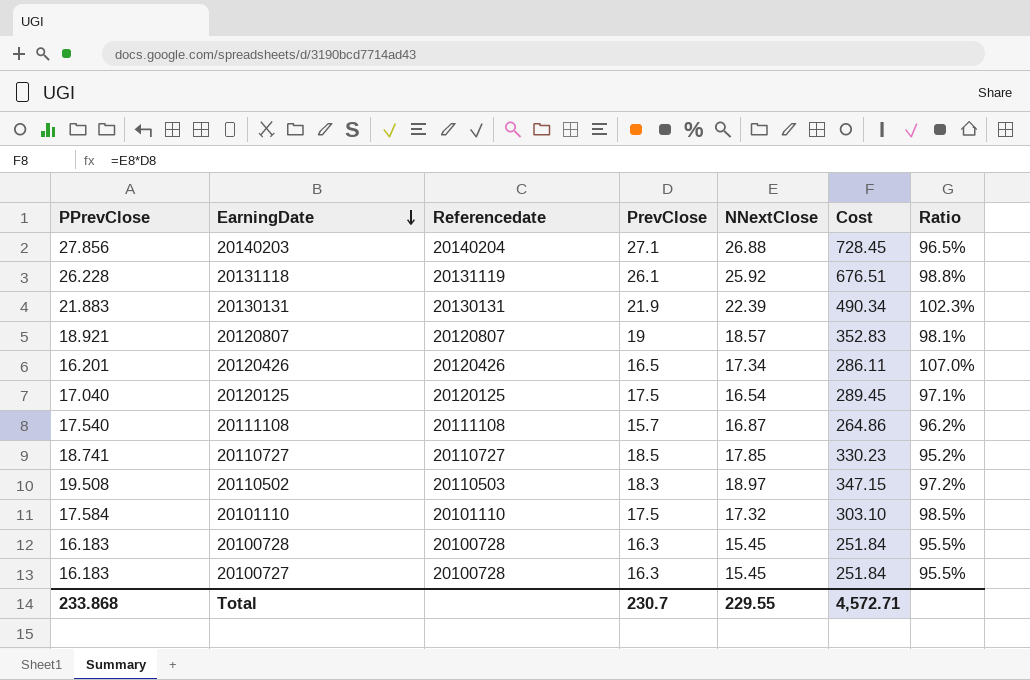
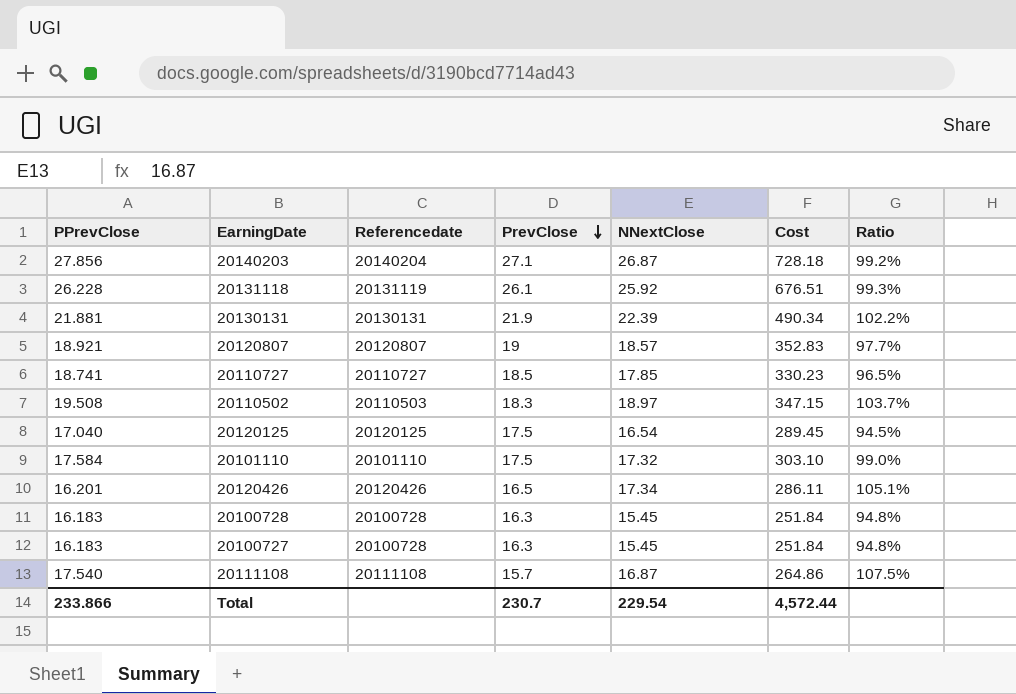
row order: EarningDate descending -> PrevClose descending
column Ratio | formula: [NNextClose] / [PPrevClose] -> [NNextClose] / [PrevClose]
20140203 | NNextClose: 26.88 -> 26.87
20140203 | Cost: 728.45 -> 728.18
20130131 | PPrevClose: 21.883 -> 21.881
Total | PPrevClose: 233.868 -> 233.866
Total | NNextClose: 229.55 -> 229.54
Total | Cost: 4,572.71 -> 4,572.44

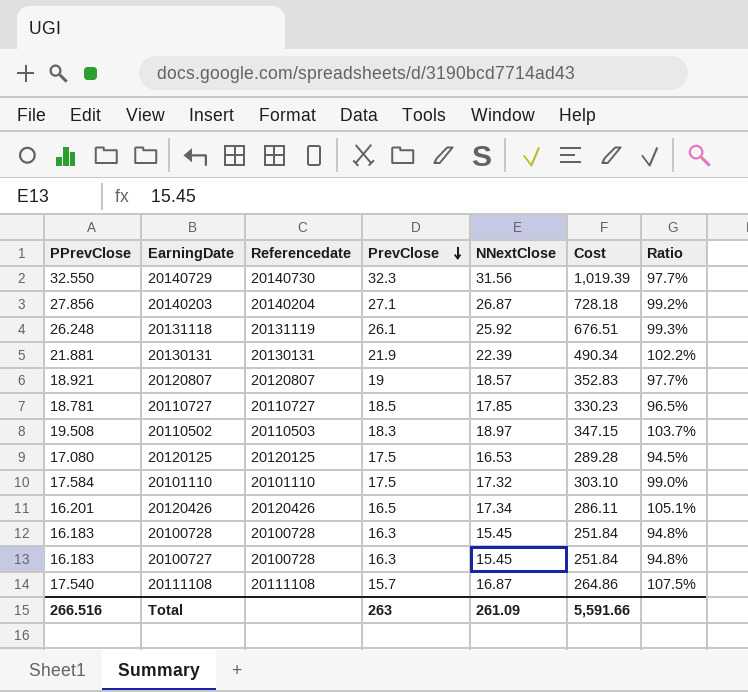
row 20140729: none -> 32.550 | 20140730 | 32.3 | 31.56 | 1,019.39 | 97.7%
20131118 | PPrevClose: 26.228 -> 26.248
20110727 | PPrevClose: 18.741 -> 18.781
20120125 | PPrevClose: 17.040 -> 17.080
20120125 | NNextClose: 16.54 -> 16.53
20120125 | Cost: 289.45 -> 289.28
Total | PPrevClose: 233.866 -> 266.516
Total | PrevClose: 230.7 -> 263
Total | NNextClose: 229.54 -> 261.09
Total | Cost: 4,572.44 -> 5,591.66

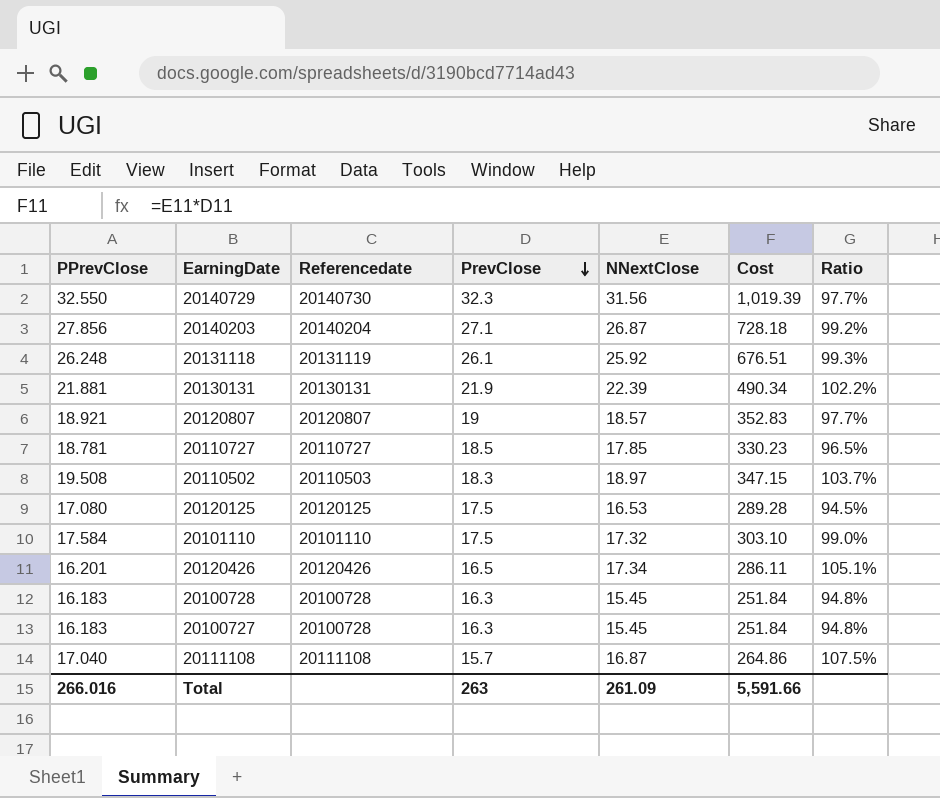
20111108 | PPrevClose: 17.540 -> 17.040
Total | PPrevClose: 266.516 -> 266.016

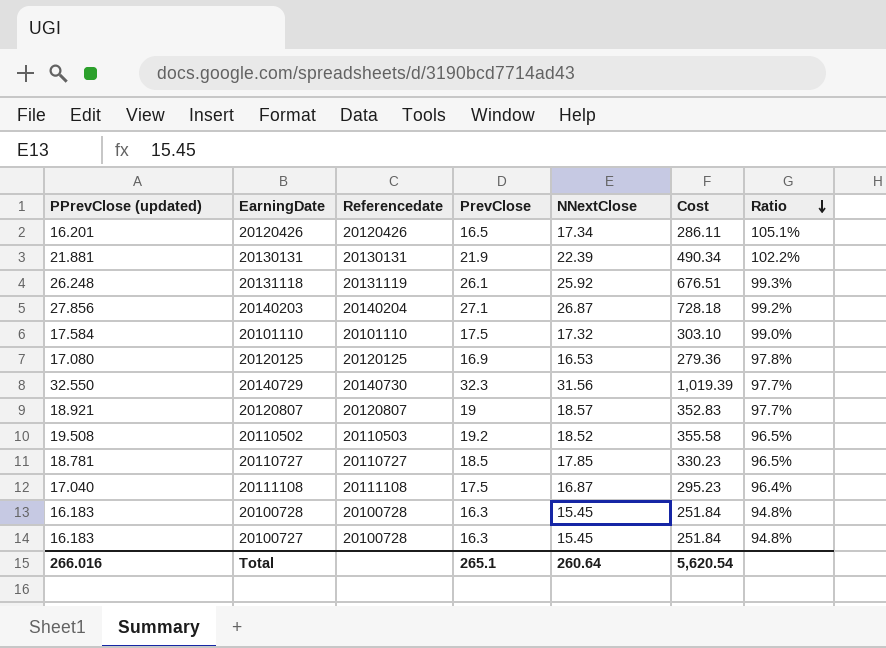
row order: PrevClose descending -> Ratio descending
column name: PPrevClose -> PPrevClose (updated)
20120125 | PrevClose: 17.5 -> 16.9
20120125 | Cost: 289.28 -> 279.36
20120125 | Ratio: 94.5% -> 97.8%
20110502 | PrevClose: 18.3 -> 19.2
20110502 | NNextClose: 18.97 -> 18.52
20110502 | Cost: 347.15 -> 355.58
20110502 | Ratio: 103.7% -> 96.5%
20111108 | PrevClose: 15.7 -> 17.5
20111108 | Cost: 264.86 -> 295.23
20111108 | Ratio: 107.5% -> 96.4%
Total | PrevClose: 263 -> 265.1
Total | NNextClose: 261.09 -> 260.64
Total | Cost: 5,591.66 -> 5,620.54

